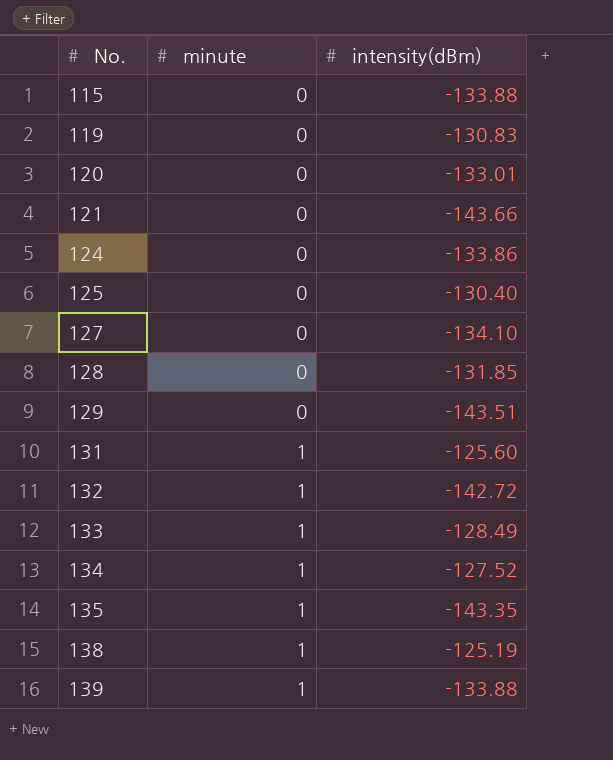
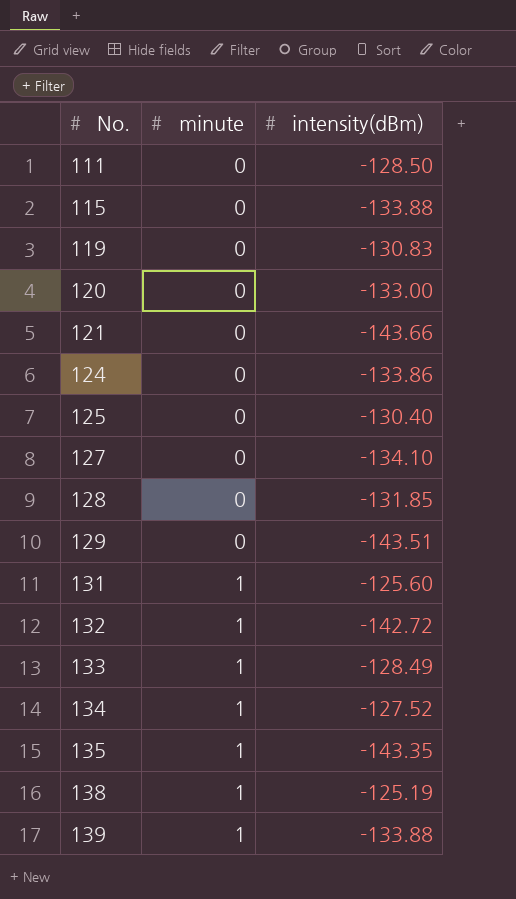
row 111: none -> 0 | -128.50
120 | intensity(dBm): -133.01 -> -133.00

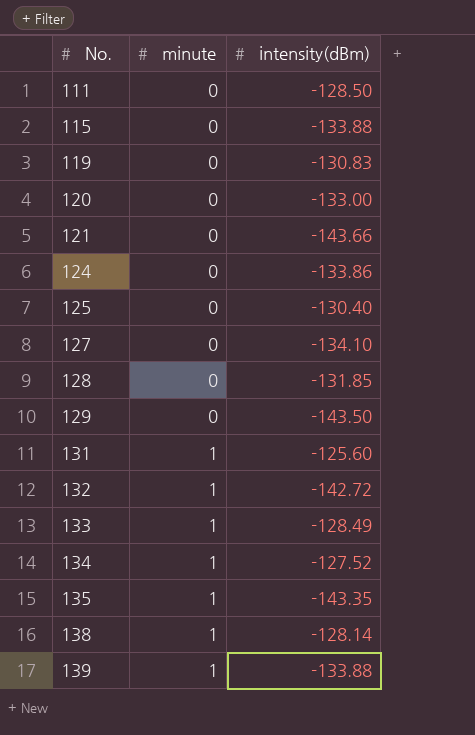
129 | intensity(dBm): -143.51 -> -143.50
138 | intensity(dBm): -125.19 -> -128.14

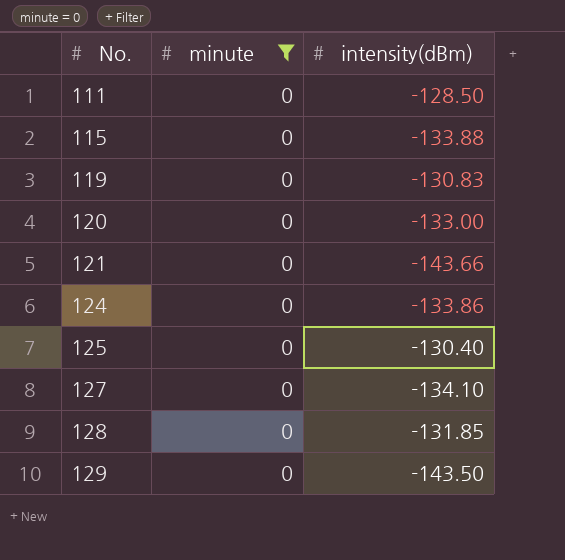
filter: none -> minute = 0

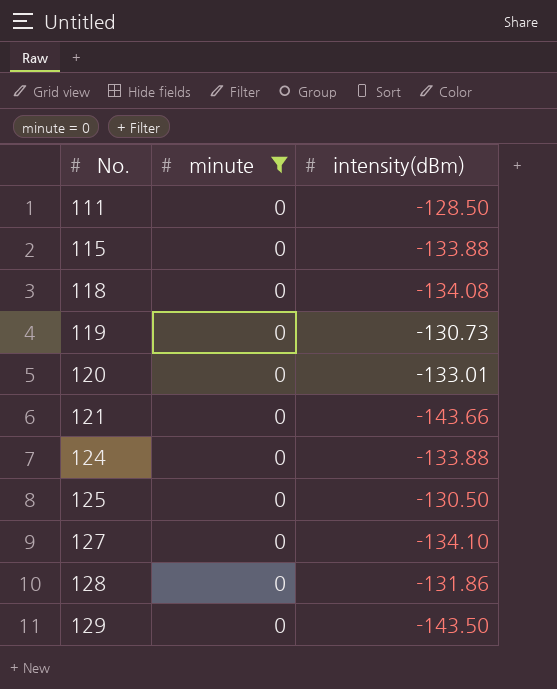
row 118: none -> 0 | -134.08
119 | intensity(dBm): -130.83 -> -130.73
120 | intensity(dBm): -133.00 -> -133.01
124 | intensity(dBm): -133.86 -> -133.88
125 | intensity(dBm): -130.40 -> -130.50
128 | intensity(dBm): -131.85 -> -131.86

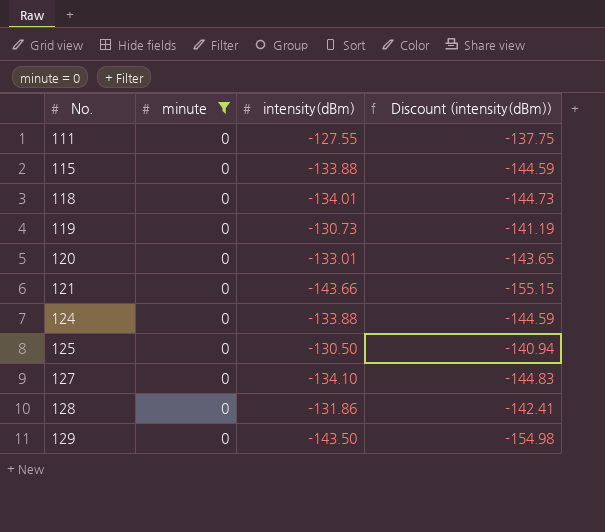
column Discount (intensity(dBm)) | formula: none -> [intensity(dBm)] * 1.08
111 | intensity(dBm): -128.50 -> -127.55
118 | intensity(dBm): -134.08 -> -134.01

